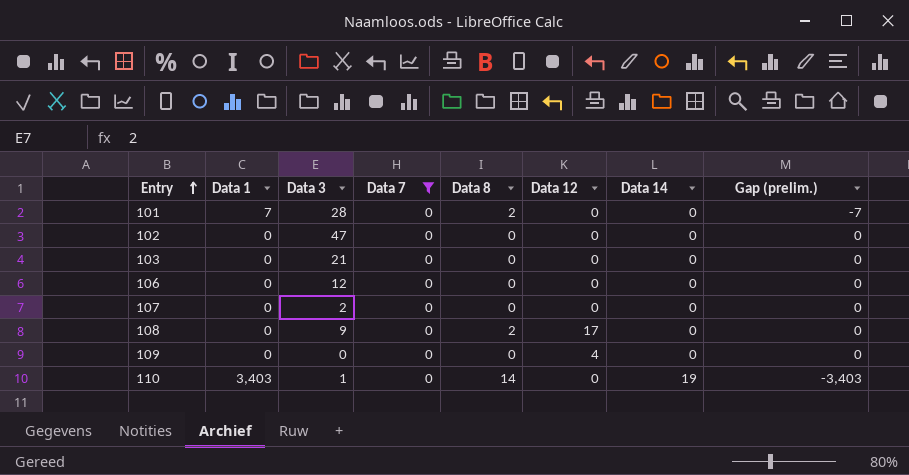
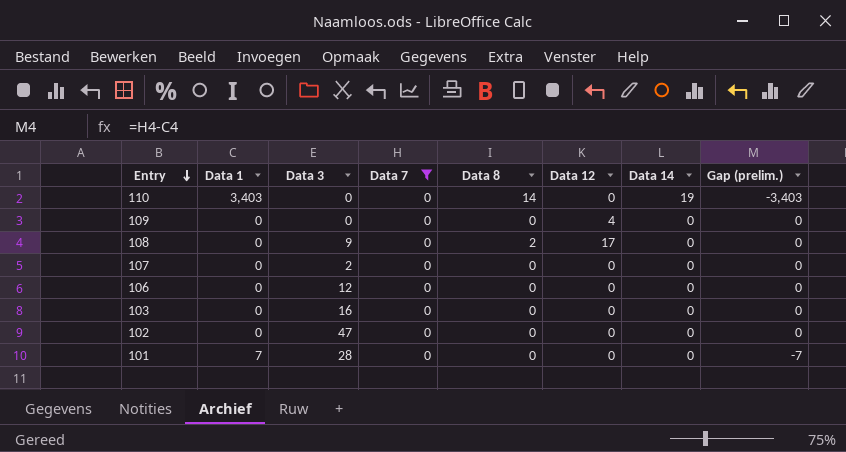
row order: Entry ascending -> Entry descending
110 | Data 3: 1 -> 0
103 | Data 3: 21 -> 16
101 | Data 8: 2 -> 0

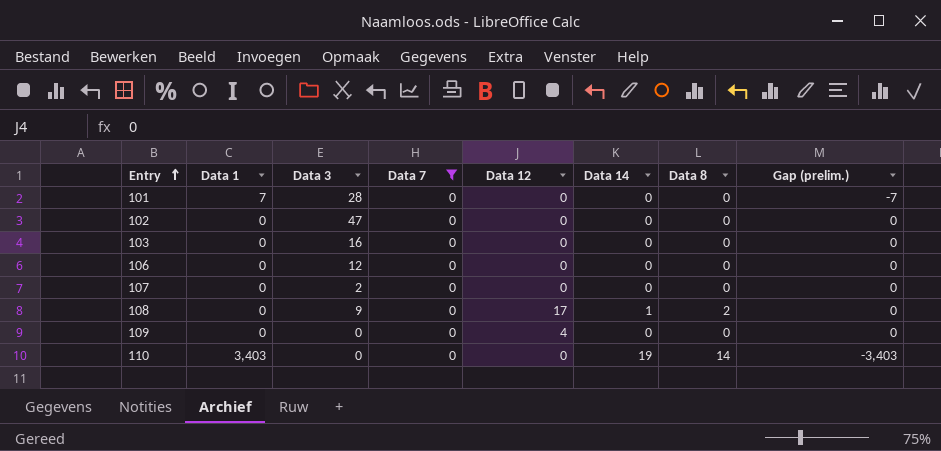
row order: Entry descending -> Entry ascending
column Data 8 | position: 5 -> 7
108 | Data 14: 0 -> 1

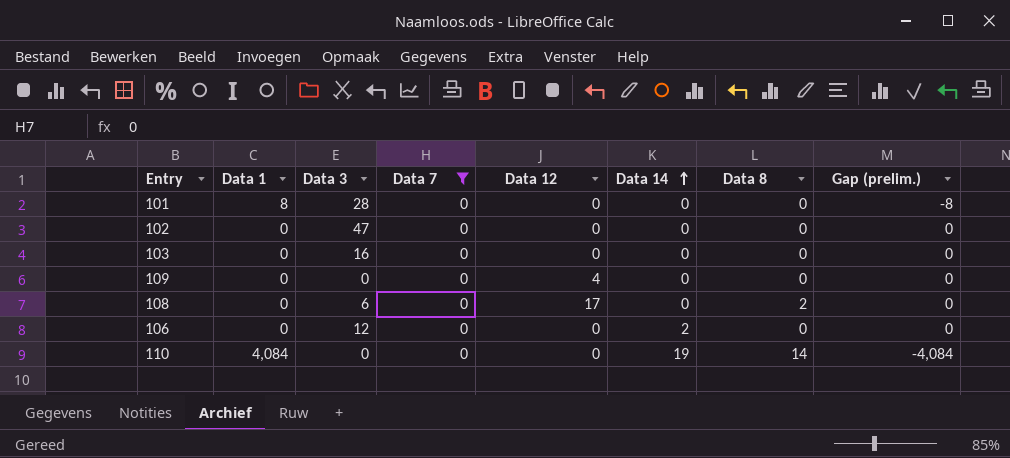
row order: Entry ascending -> Data 14 ascending
row 107: 0 | 2 | 0 | 0 | 0 | 0 | 0 -> none
101 | Data 1: 7 -> 8
101 | Gap (prelim.): -7 -> -8
108 | Data 3: 9 -> 6
108 | Data 14: 1 -> 0
106 | Data 14: 0 -> 2
110 | Data 1: 3,403 -> 4,084
110 | Gap (prelim.): -3,403 -> -4,084

